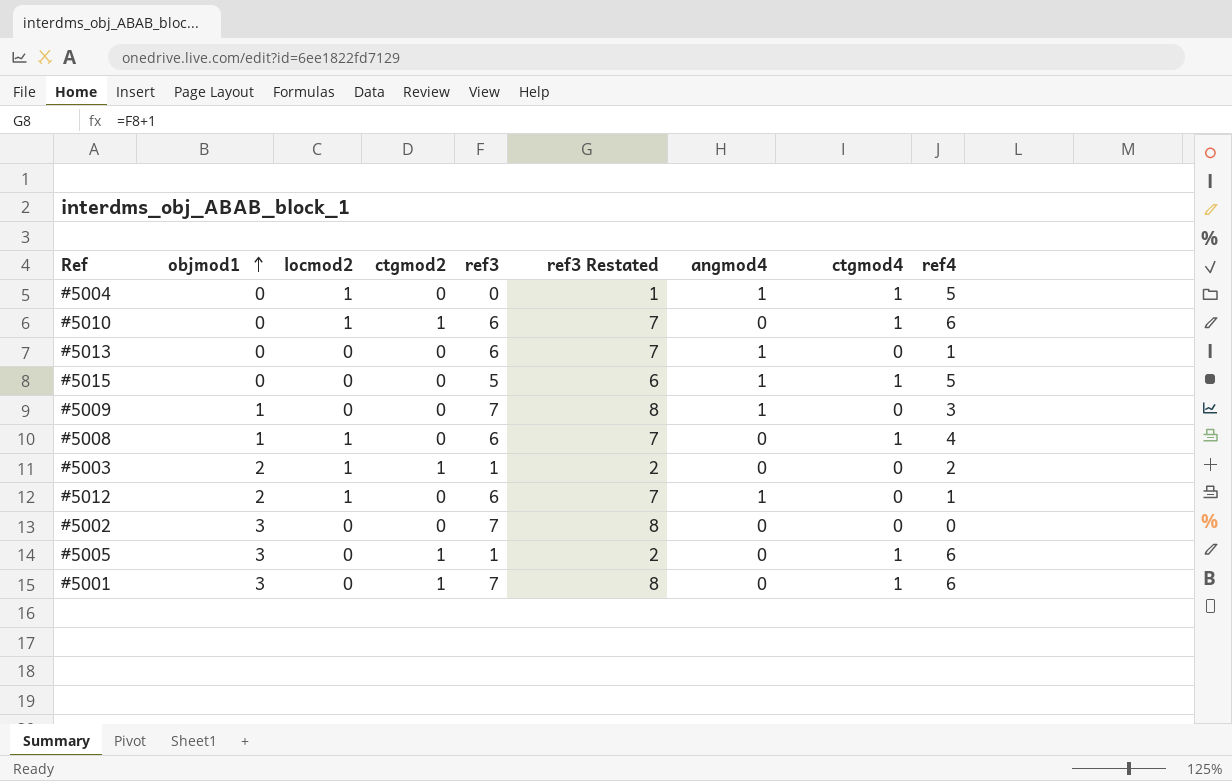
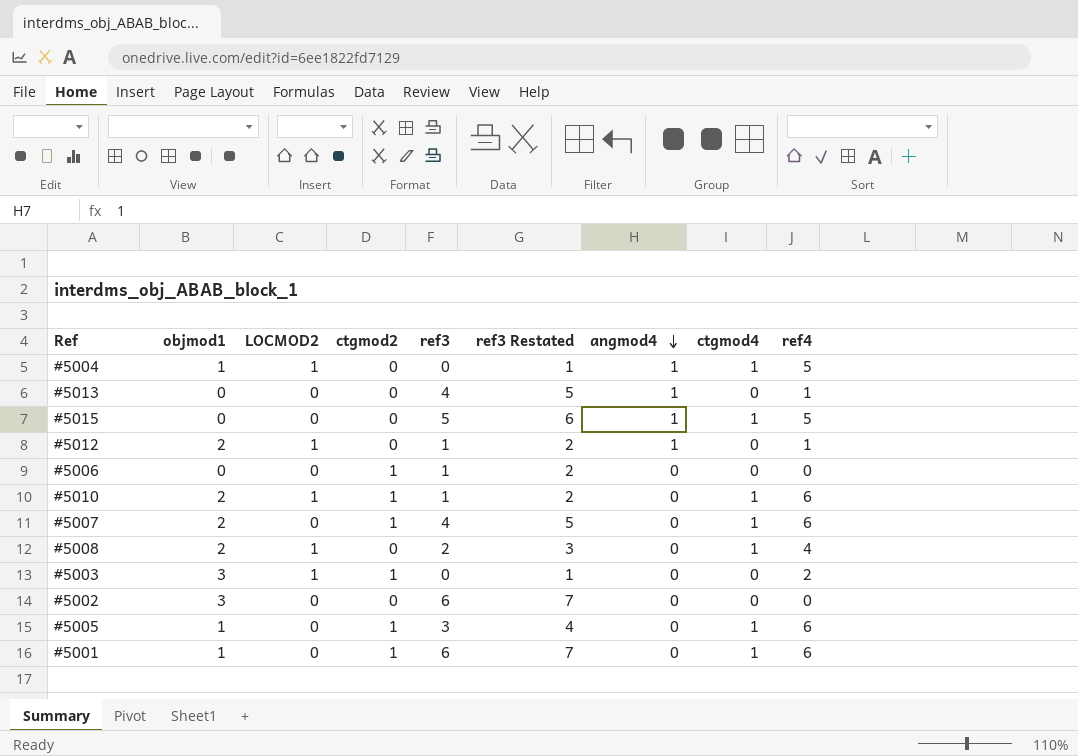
row order: objmod1 ascending -> angmod4 descending
column name: locmod2 -> LOCMOD2
row #5009: 1 | 0 | 0 | 7 | 8 | 1 | 0 | 3 -> none
#5004 | objmod1: 0 -> 1
#5013 | ref3: 6 -> 4
#5013 | ref3 Restated: 7 -> 5
#5012 | ref3: 6 -> 1
#5012 | ref3 Restated: 7 -> 2
row #5006: none -> 0 | 0 | 1 | 1 | 2 | 0 | 0 | 0
#5010 | objmod1: 0 -> 2
#5010 | ref3: 6 -> 1
#5010 | ref3 Restated: 7 -> 2
row #5007: none -> 2 | 0 | 1 | 4 | 5 | 0 | 1 | 6
#5008 | objmod1: 1 -> 2
#5008 | ref3: 6 -> 2
#5008 | ref3 Restated: 7 -> 3
#5003 | objmod1: 2 -> 3
#5003 | ref3: 1 -> 0
#5003 | ref3 Restated: 2 -> 1
#5002 | ref3: 7 -> 6
#5002 | ref3 Restated: 8 -> 7
#5005 | objmod1: 3 -> 1
#5005 | ref3: 1 -> 3
#5005 | ref3 Restated: 2 -> 4
#5001 | objmod1: 3 -> 1
#5001 | ref3: 7 -> 6
#5001 | ref3 Restated: 8 -> 7

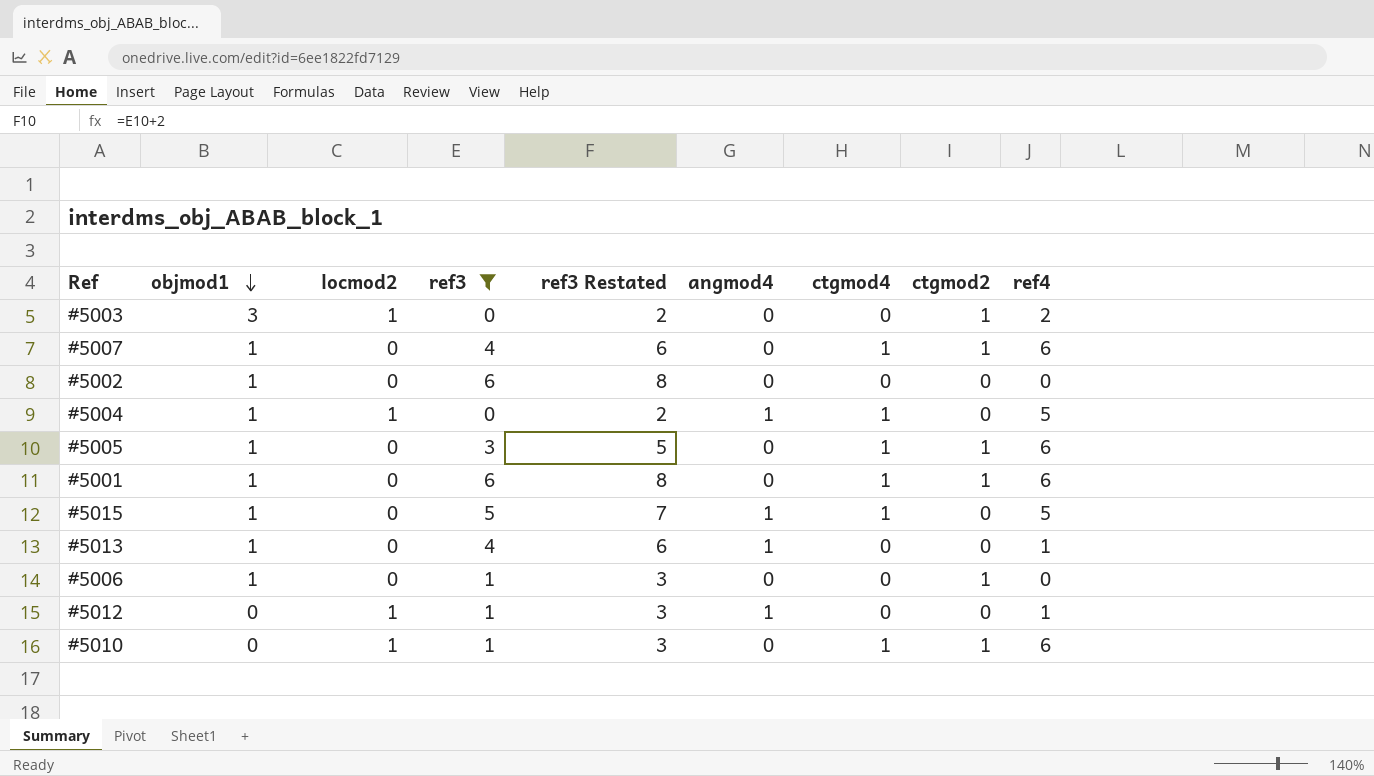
filter: none -> ref3 != 2
row order: angmod4 descending -> objmod1 descending
column name: LOCMOD2 -> locmod2
column ref3 Restated | formula: [ref3] + 1 -> [ref3] + 2
column ctgmod2 | position: 4 -> 8
#5007 | objmod1: 2 -> 1
#5002 | objmod1: 3 -> 1
#5015 | objmod1: 0 -> 1
#5013 | objmod1: 0 -> 1
#5006 | objmod1: 0 -> 1
#5012 | objmod1: 2 -> 0
#5010 | objmod1: 2 -> 0

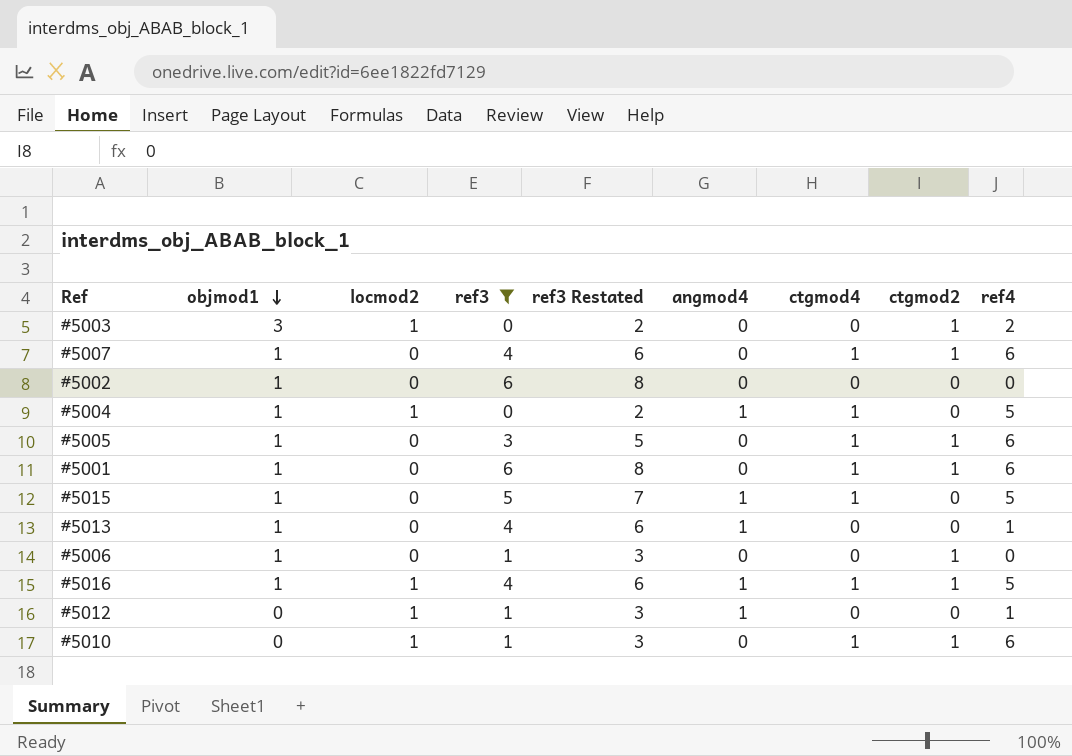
row #5016: none -> 1 | 1 | 4 | 6 | 1 | 1 | 1 | 5

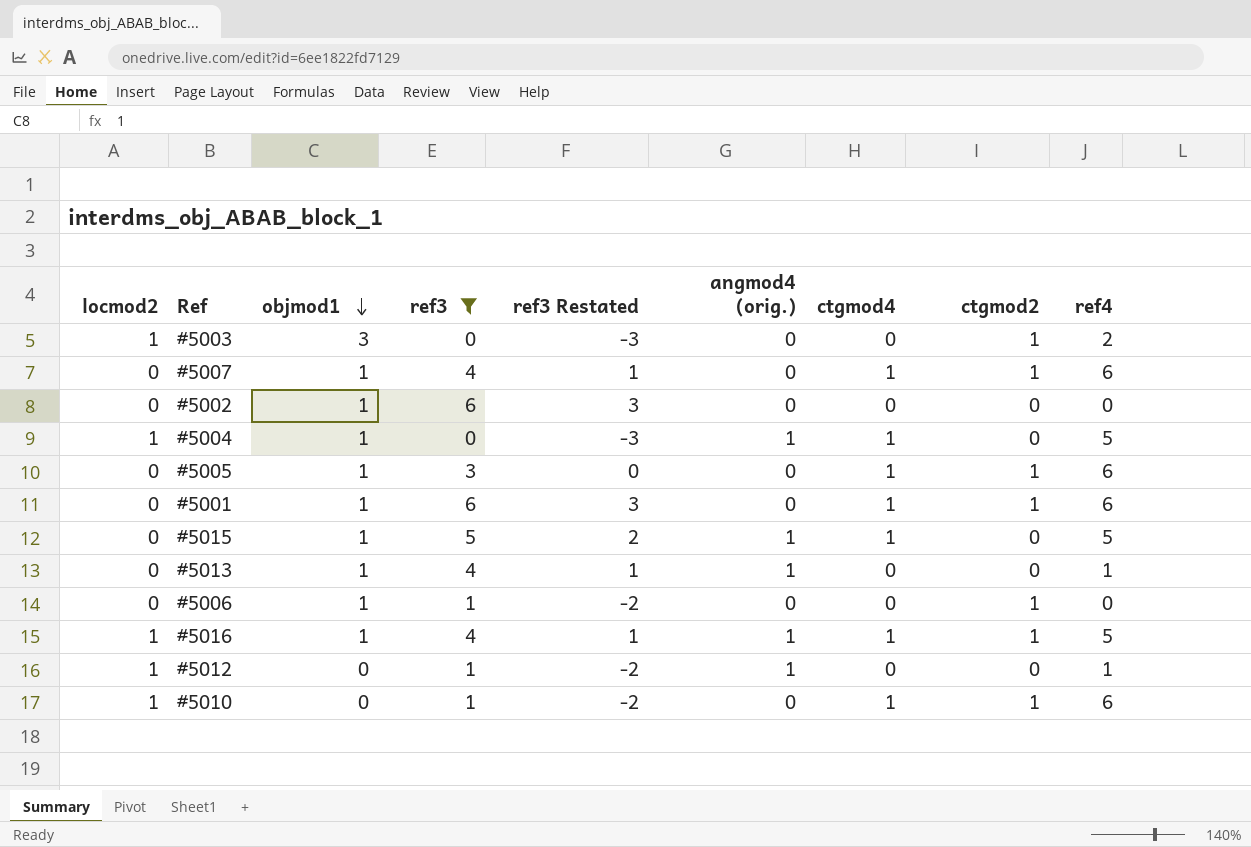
column locmod2 | position: 3 -> 1
column ref3 Restated | formula: [ref3] + 2 -> [ref3] - 3
column name: angmod4 -> angmod4 (orig.)

